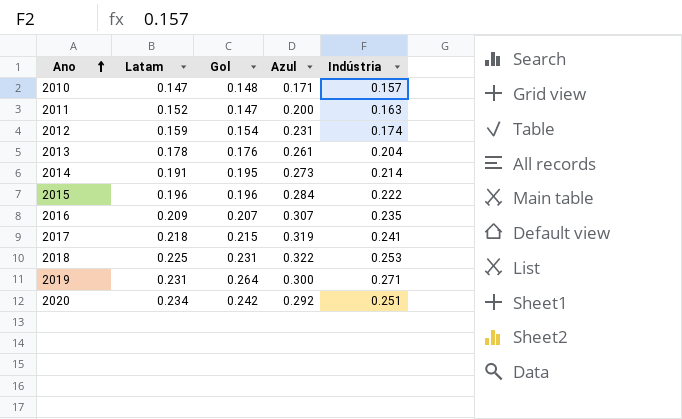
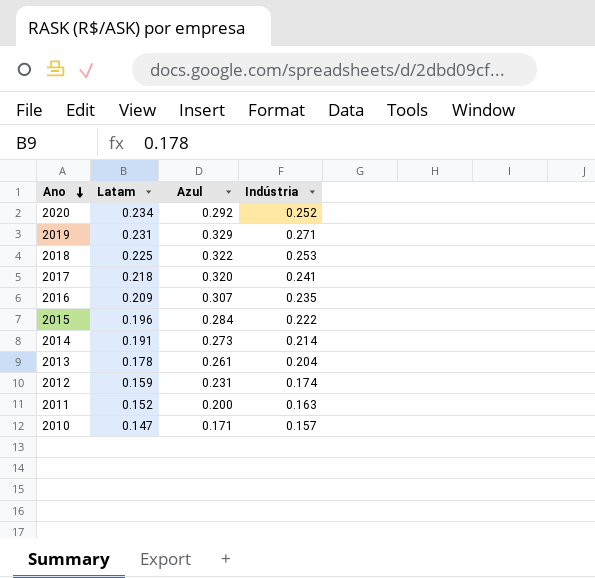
row order: Ano ascending -> Ano descending
column Gol | position: 3 -> none
2020 | Indústria: 0.251 -> 0.252
2019 | Azul: 0.300 -> 0.329
2017 | Azul: 0.319 -> 0.320

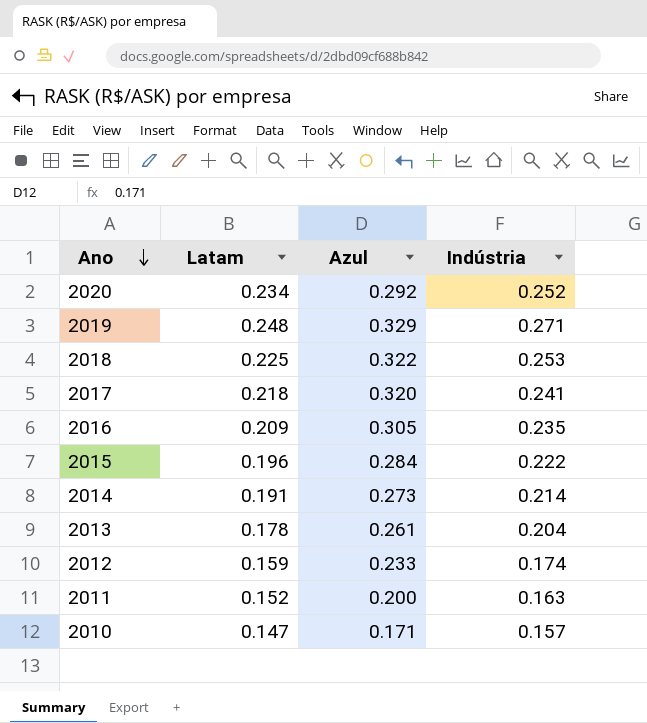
2019 | Latam: 0.231 -> 0.248
2016 | Azul: 0.307 -> 0.305
2012 | Azul: 0.231 -> 0.233

